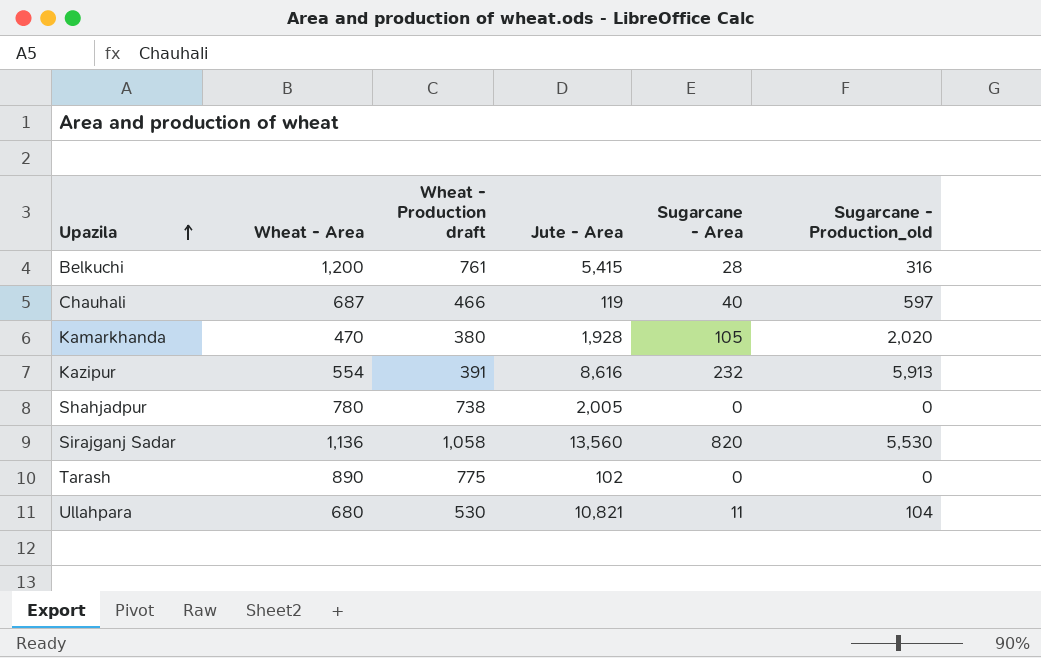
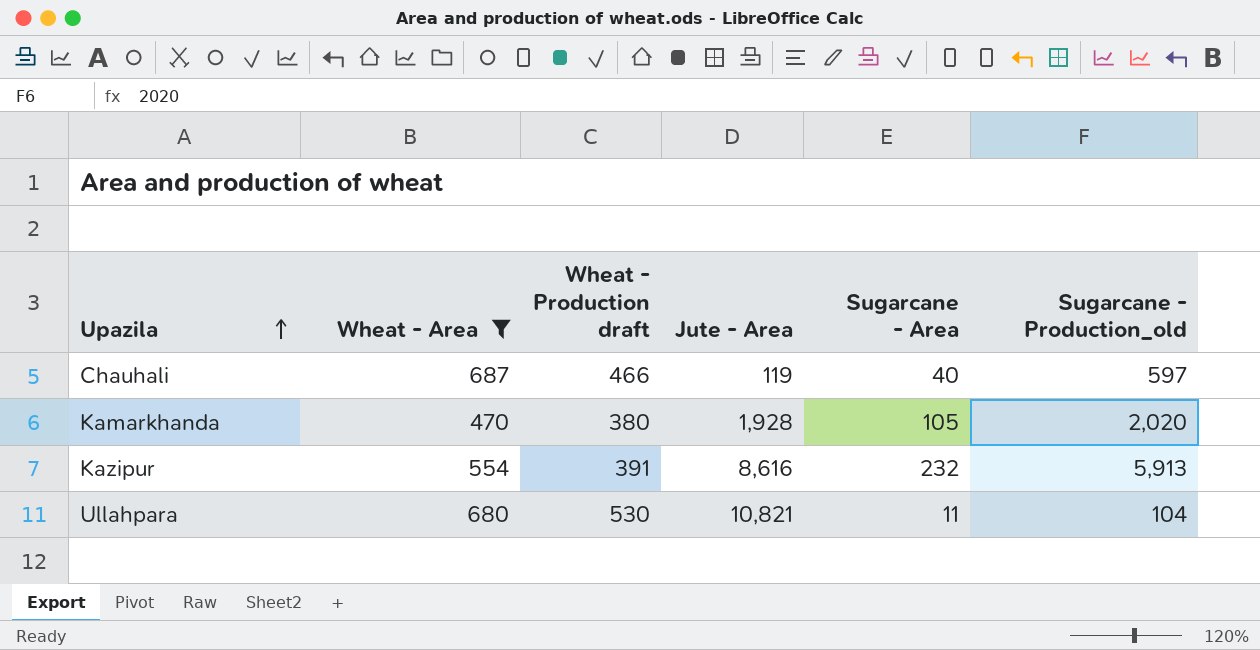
filter: none -> Wheat - Area <= 687

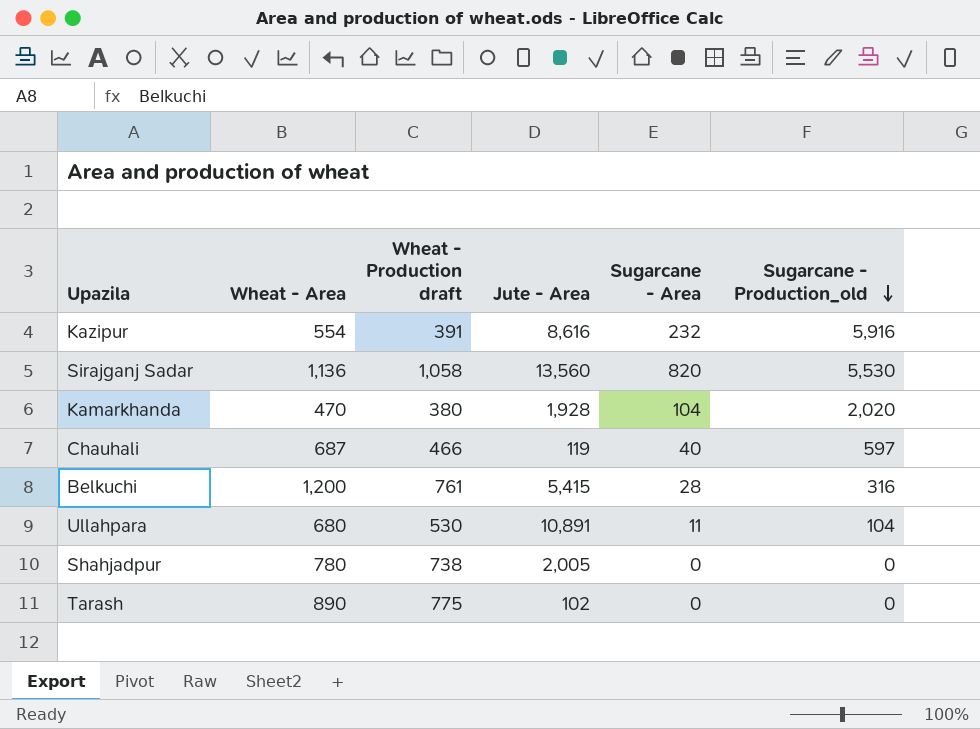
filter: Wheat - Area <= 687 -> none
row order: Upazila ascending -> Sugarcane - Production_old descending
Kazipur | Sugarcane - Production_old: 5,913 -> 5,916
Kamarkhanda | Sugarcane - Area: 105 -> 104
Ullahpara | Jute - Area: 10,821 -> 10,891

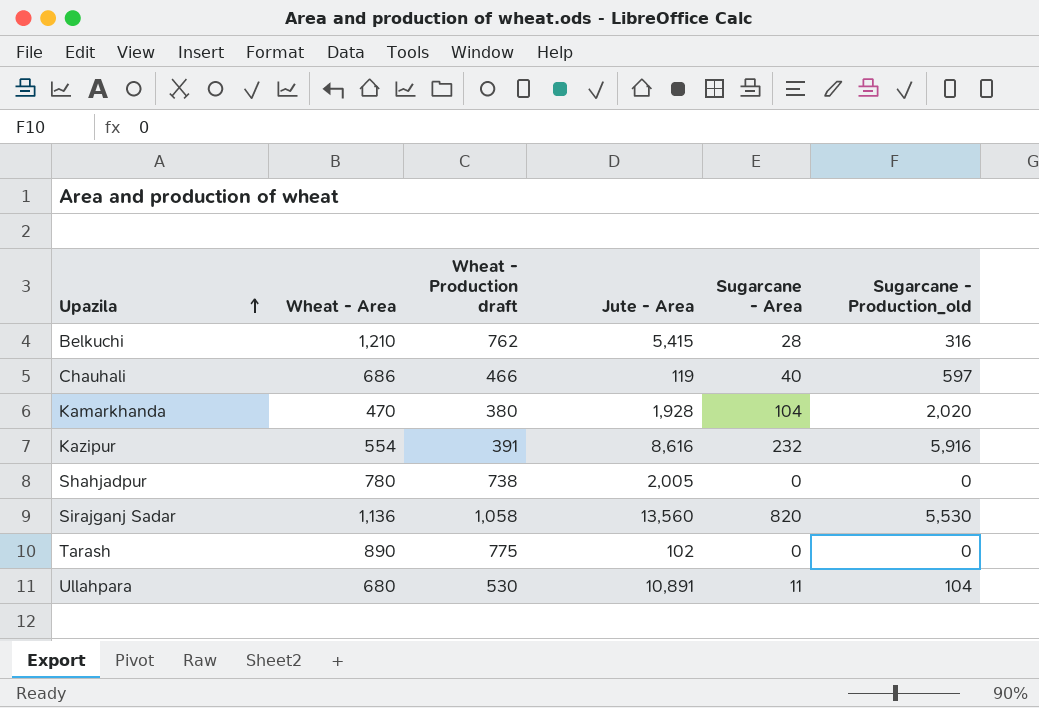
row order: Sugarcane - Production_old descending -> Upazila ascending
Belkuchi | Wheat - Area: 1,200 -> 1,210
Belkuchi | Wheat - Production draft: 761 -> 762
Chauhali | Wheat - Area: 687 -> 686

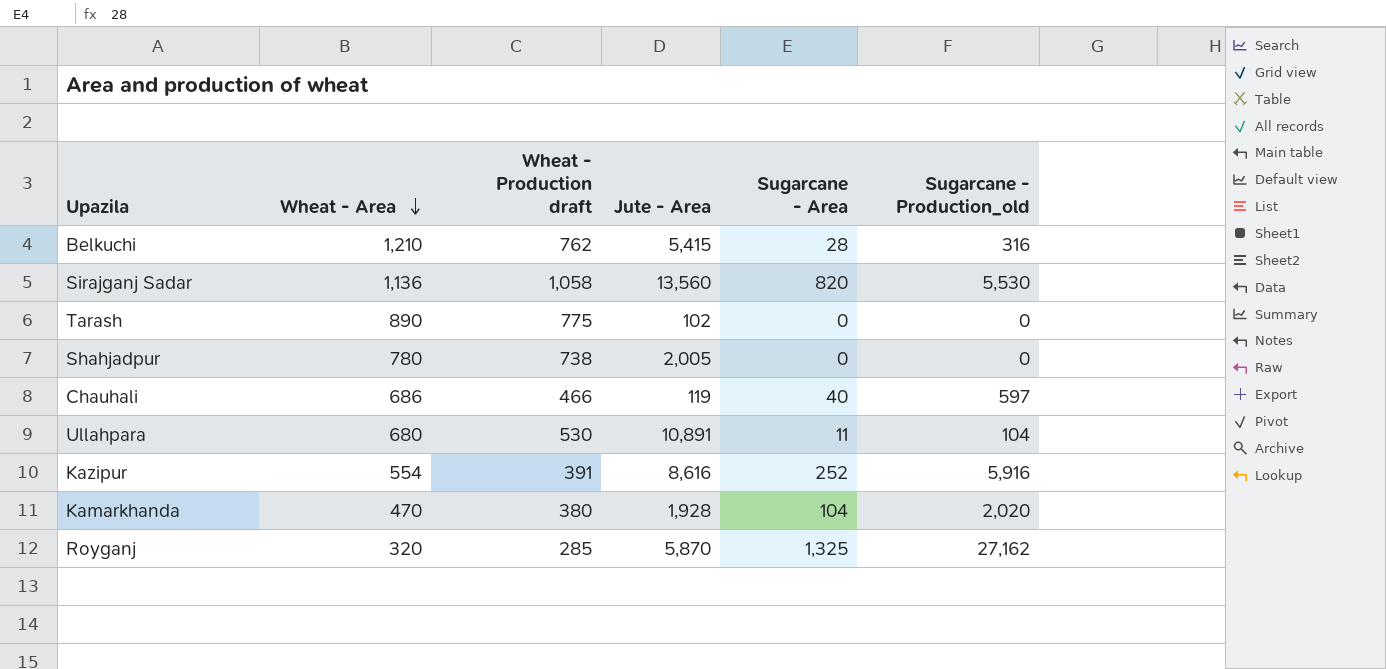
row order: Upazila ascending -> Wheat - Area descending
Kazipur | Sugarcane - Area: 232 -> 252
row Royganj: none -> 320 | 285 | 5,870 | 1,325 | 27,162

